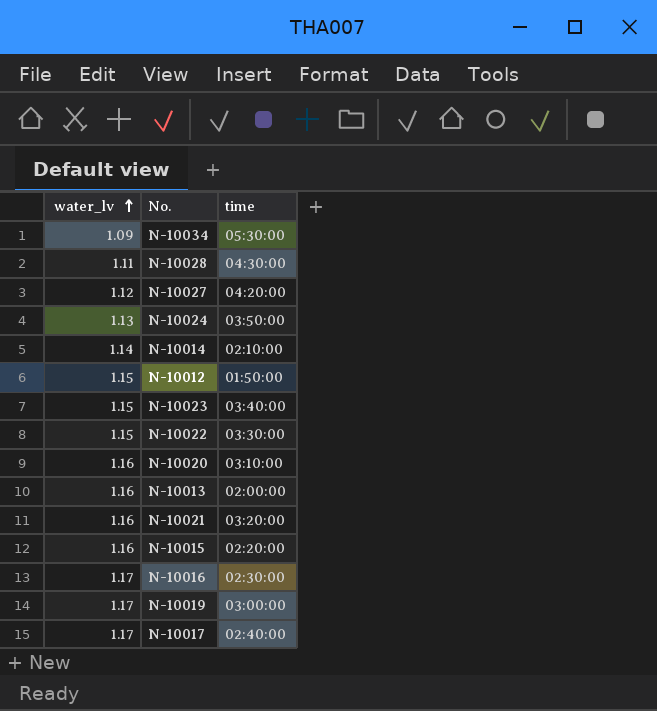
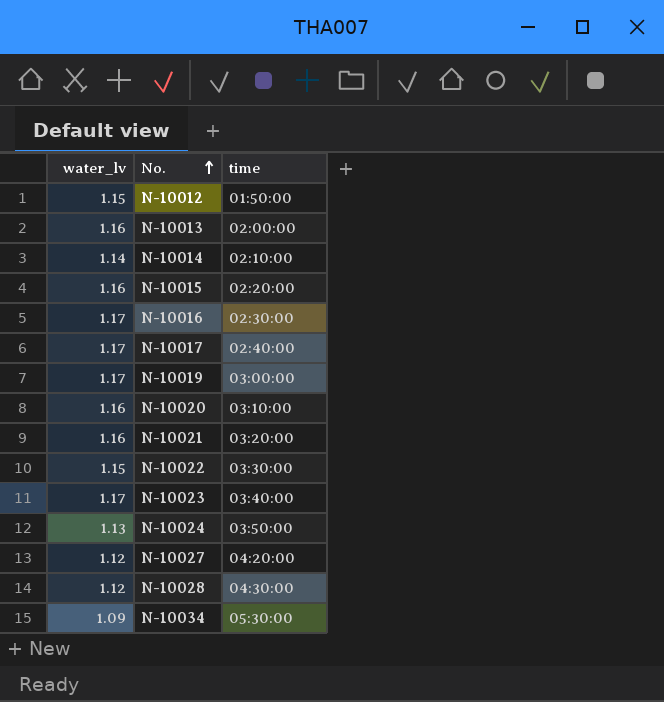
row order: water_lv ascending -> No. ascending
N-10023 | water_lv: 1.15 -> 1.17
N-10028 | water_lv: 1.11 -> 1.12

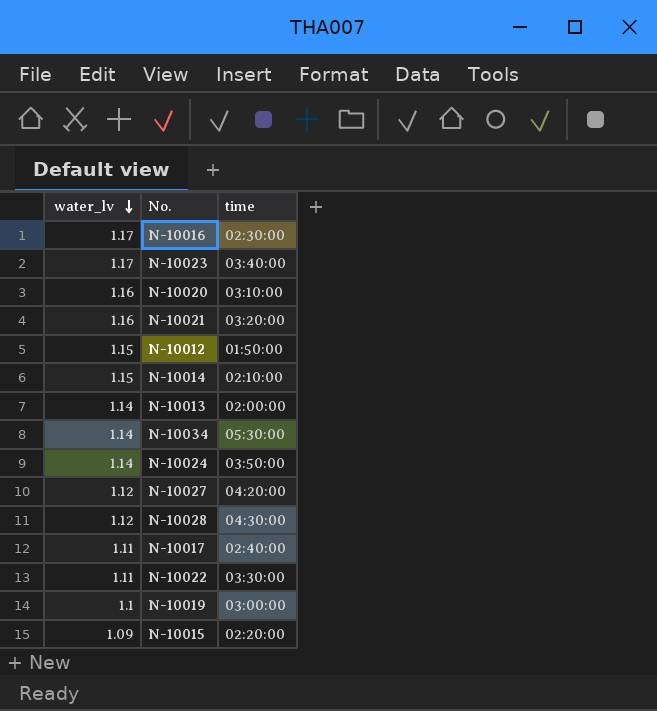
row order: No. ascending -> water_lv descending
N-10014 | water_lv: 1.14 -> 1.15
N-10013 | water_lv: 1.16 -> 1.14
N-10034 | water_lv: 1.09 -> 1.14
N-10024 | water_lv: 1.13 -> 1.14
N-10017 | water_lv: 1.17 -> 1.11
N-10022 | water_lv: 1.15 -> 1.11
N-10019 | water_lv: 1.17 -> 1.1
N-10015 | water_lv: 1.16 -> 1.09

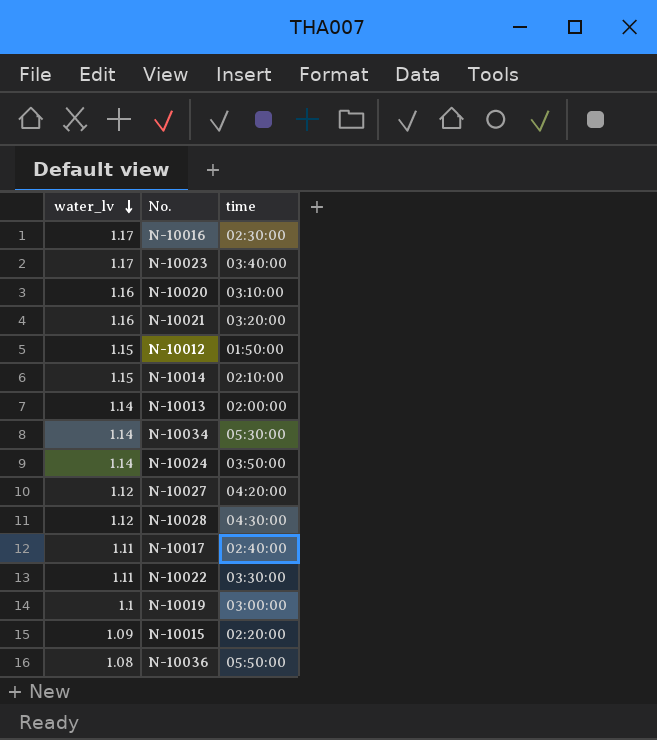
row N-10036: none -> 1.08 | 05:50:00

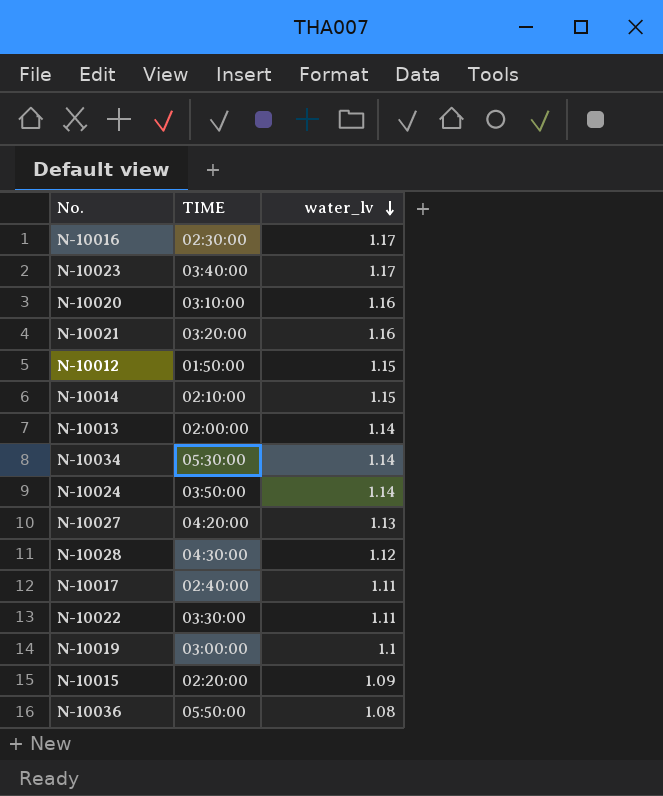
column name: time -> TIME
column water_lv | position: 1 -> 3
N-10027 | water_lv: 1.12 -> 1.13

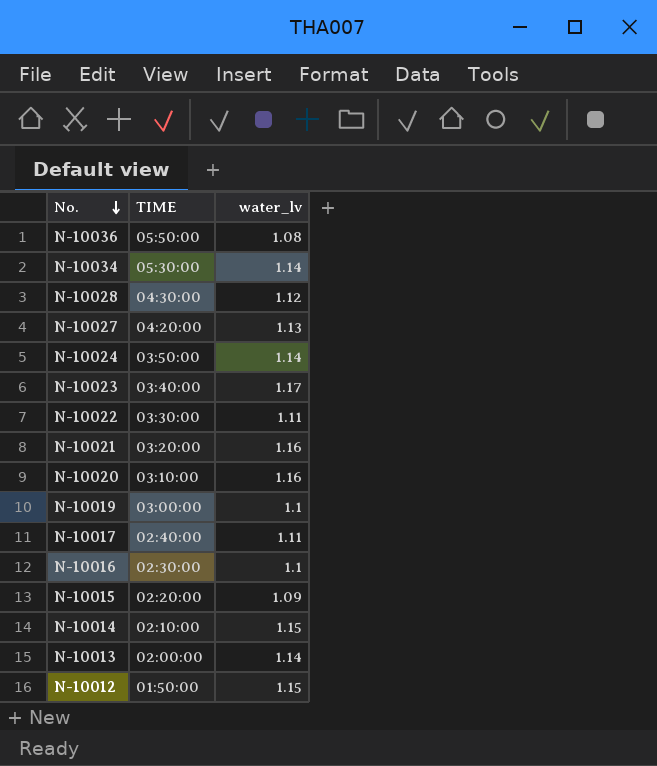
row order: water_lv descending -> No. descending
N-10016 | water_lv: 1.17 -> 1.1

